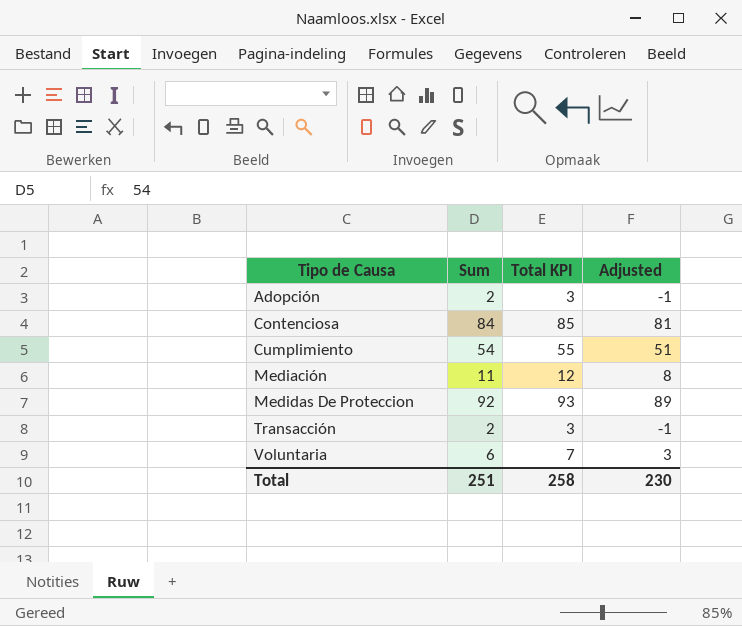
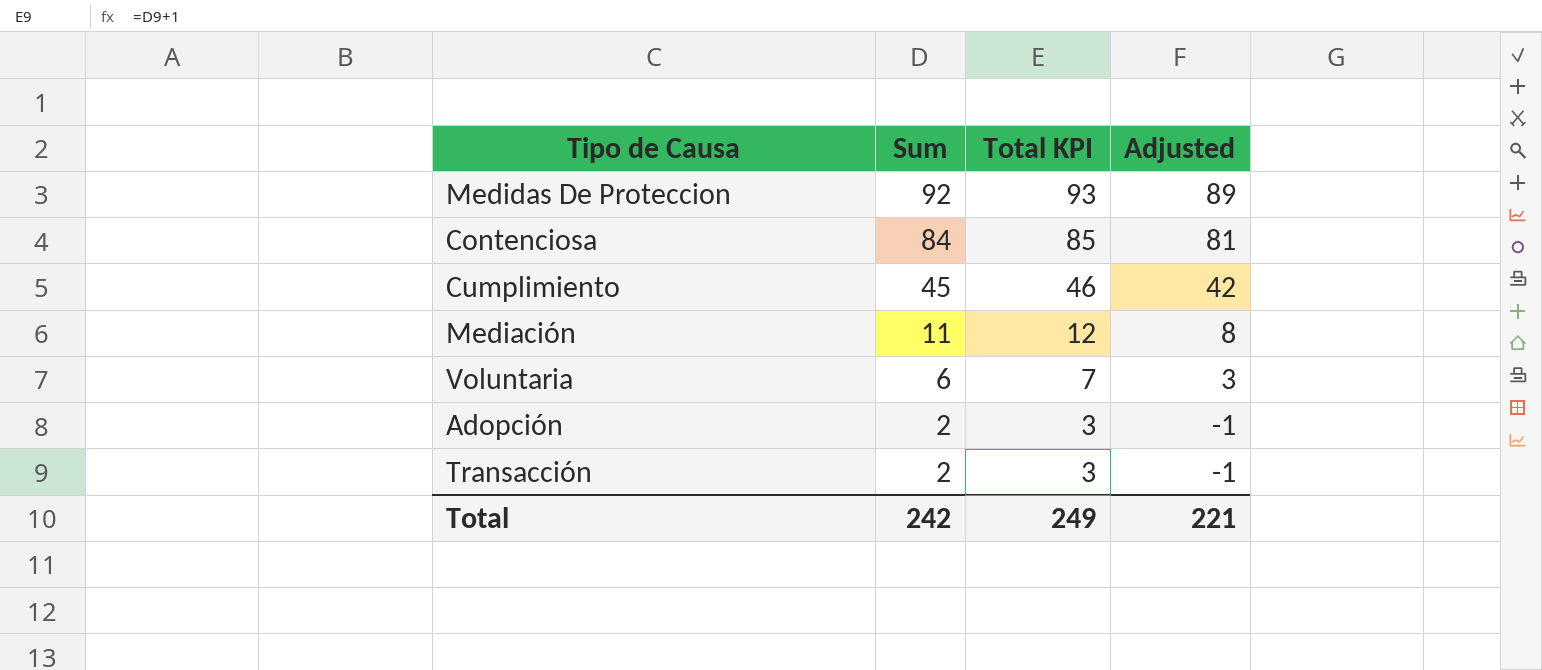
row order: Tipo de Causa ascending -> Sum descending
Cumplimiento | Sum: 54 -> 45
Cumplimiento | Total KPI: 55 -> 46
Cumplimiento | Adjusted: 51 -> 42
Total | Sum: 251 -> 242
Total | Total KPI: 258 -> 249
Total | Adjusted: 230 -> 221

